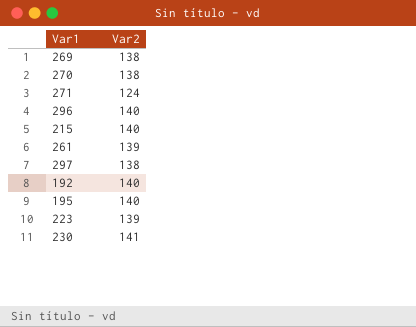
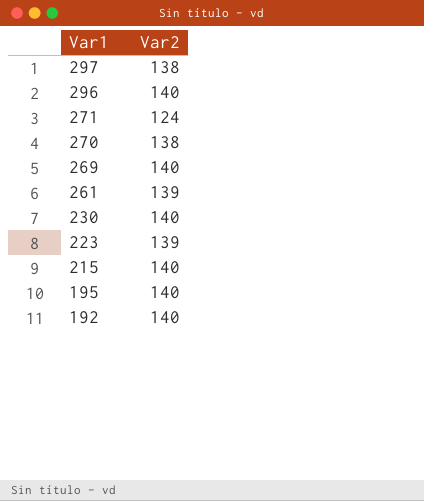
row order: none -> Var1 descending
269 | Var2: 138 -> 140
230 | Var2: 141 -> 140

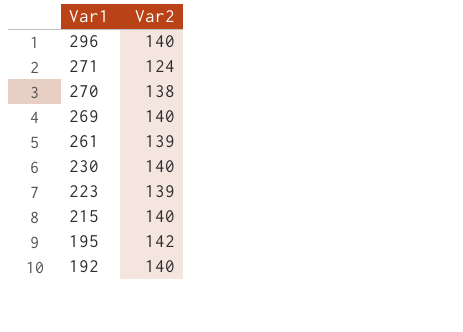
row 297: 138 -> none
195 | Var2: 140 -> 142

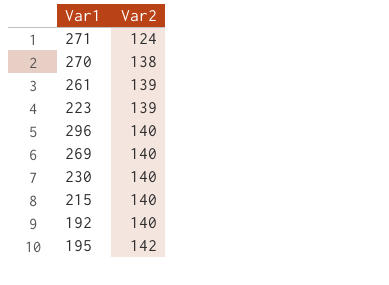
row order: Var1 descending -> Var2 ascending

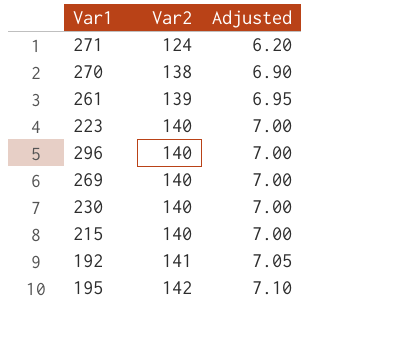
column Adjusted | formula: none -> [Var2] * 0.05
223 | Var2: 139 -> 140
192 | Var2: 140 -> 141

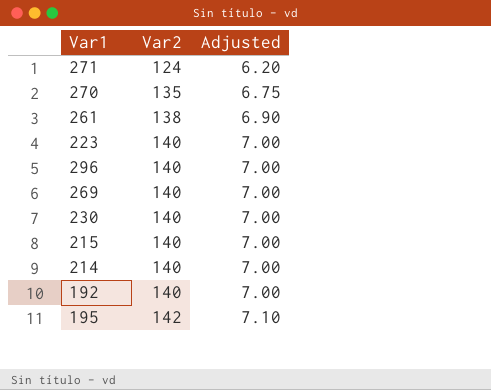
270 | Var2: 138 -> 135
270 | Adjusted: 6.90 -> 6.75
261 | Var2: 139 -> 138
261 | Adjusted: 6.95 -> 6.90
row 214: none -> 140 | 7.00
192 | Var2: 141 -> 140
192 | Adjusted: 7.05 -> 7.00

